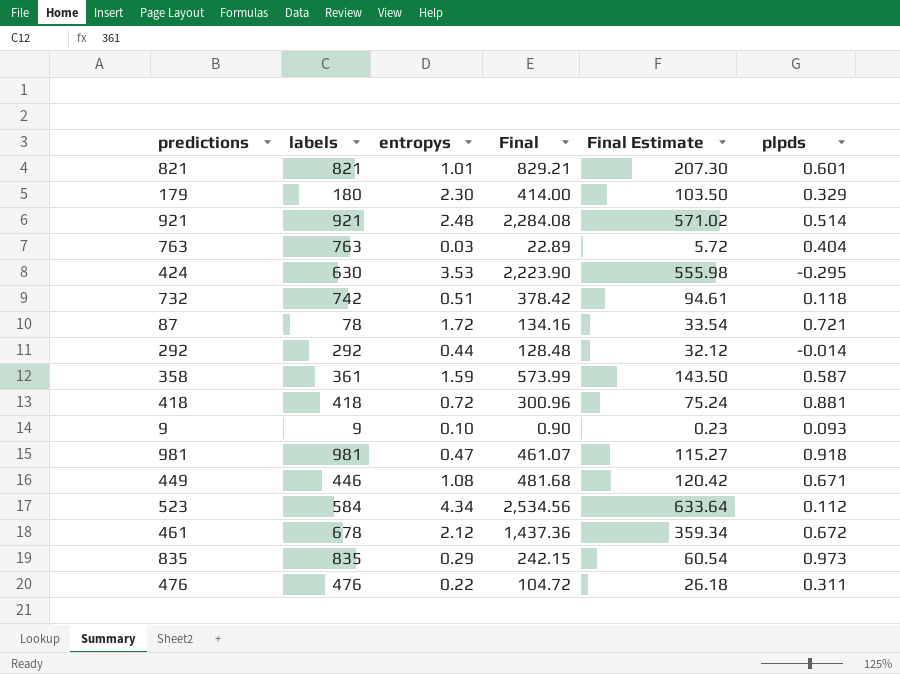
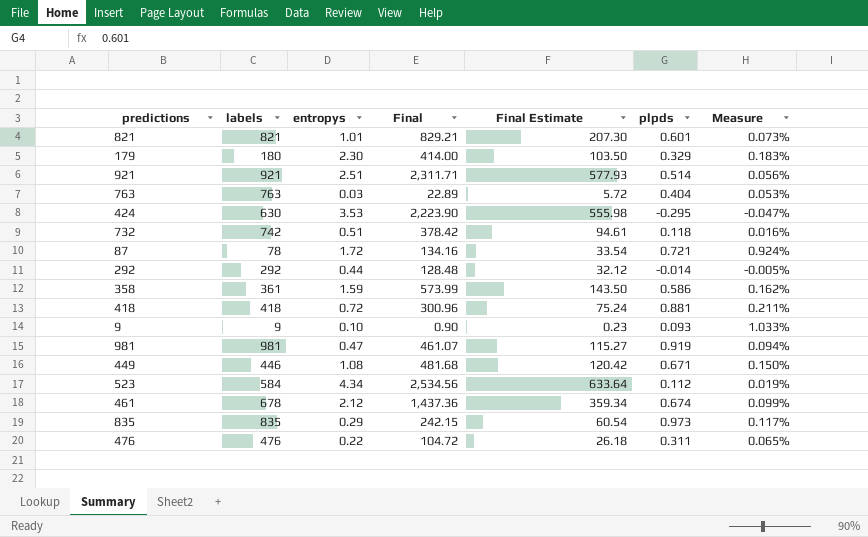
column Measure | formula: none -> [plpds] / [labels]
921 | entropys: 2.48 -> 2.51
921 | Final: 2,284.08 -> 2,311.71
921 | Final Estimate: 571.02 -> 577.93
358 | plpds: 0.587 -> 0.586
981 | plpds: 0.918 -> 0.919
461 | plpds: 0.672 -> 0.674

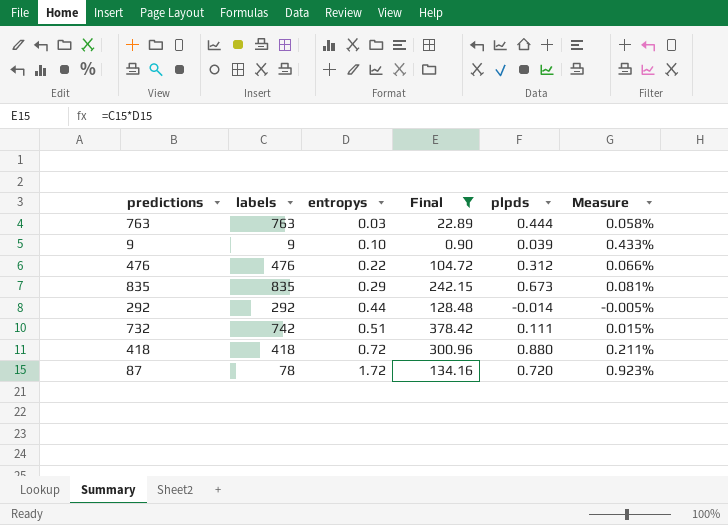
filter: none -> Final <= 378.42
row order: none -> entropys ascending
column Final Estimate | formula: [Final] * 0.25 -> none
763 | plpds: 0.404 -> 0.444
763 | Measure: 0.053% -> 0.058%
9 | plpds: 0.093 -> 0.039
9 | Measure: 1.033% -> 0.433%
476 | plpds: 0.311 -> 0.312
476 | Measure: 0.065% -> 0.066%
835 | plpds: 0.973 -> 0.673
835 | Measure: 0.117% -> 0.081%
732 | plpds: 0.118 -> 0.111
732 | Measure: 0.016% -> 0.015%
418 | plpds: 0.881 -> 0.880
87 | plpds: 0.721 -> 0.720
87 | Measure: 0.924% -> 0.923%

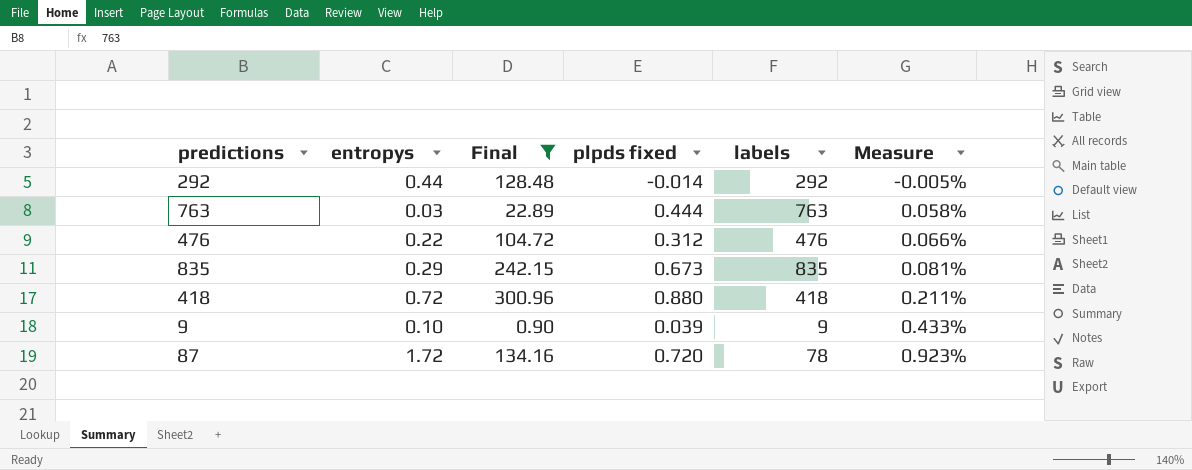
row order: entropys ascending -> Measure ascending
column name: plpds -> plpds fixed
column labels | position: 2 -> 5
row 732: 742 | 0.51 | 378.42 | 0.111 | 0.015% -> none

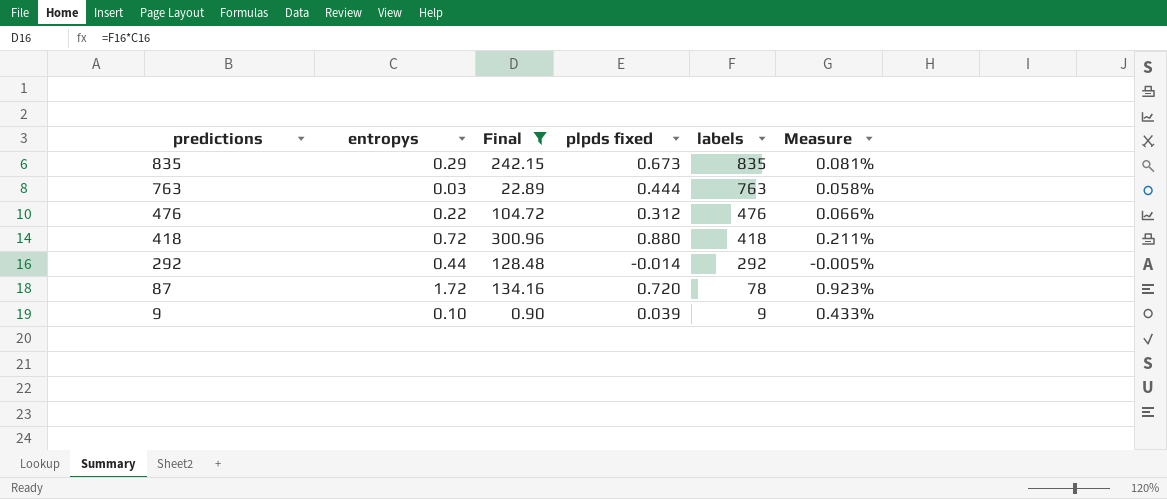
row order: Measure ascending -> predictions descending

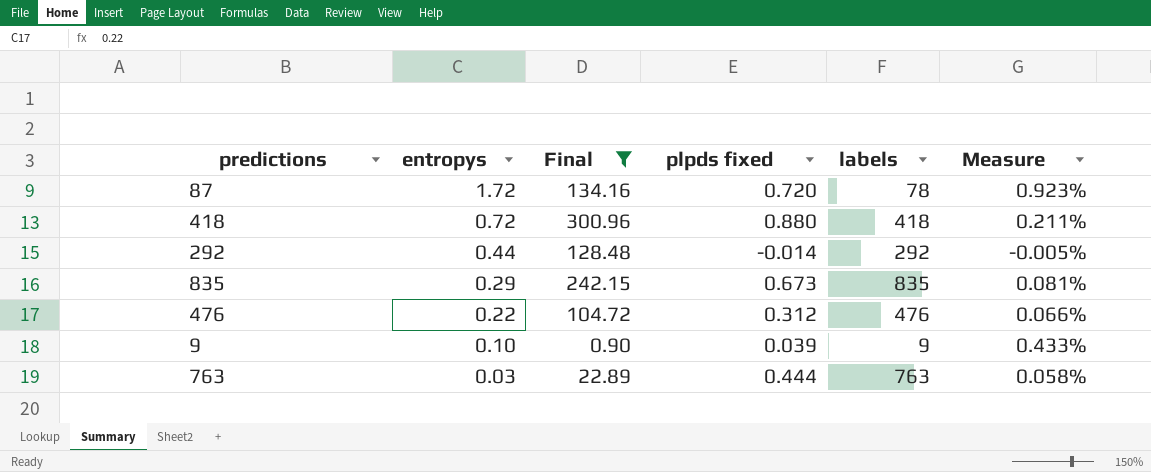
row order: predictions descending -> entropys descending

